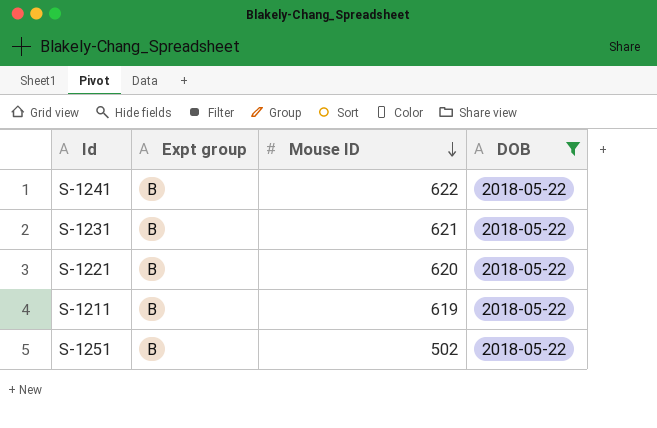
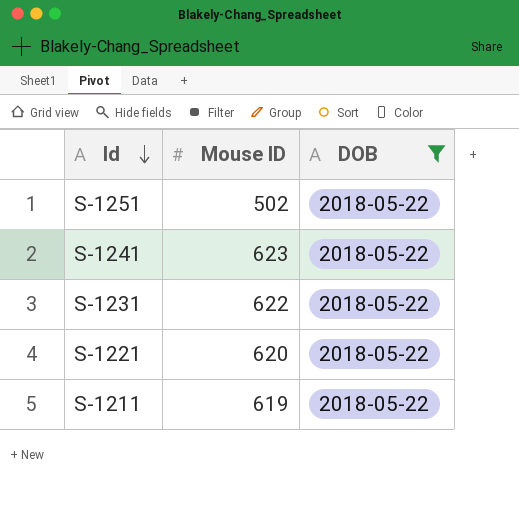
row order: Mouse ID descending -> Id descending
column Expt group | position: 2 -> none
S-1241 | Mouse ID: 622 -> 623
S-1231 | Mouse ID: 621 -> 622

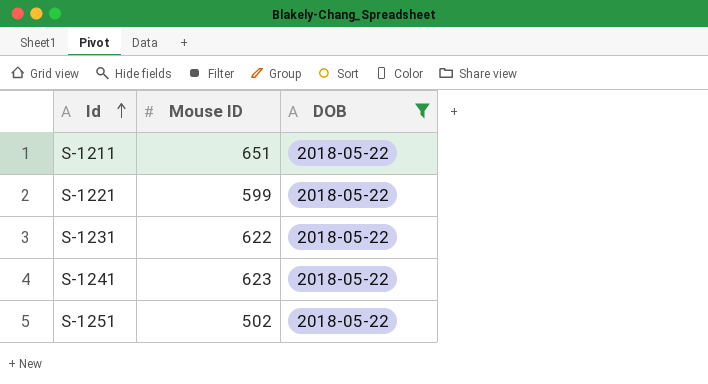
row order: Id descending -> Id ascending
S-1211 | Mouse ID: 619 -> 651
S-1221 | Mouse ID: 620 -> 599

